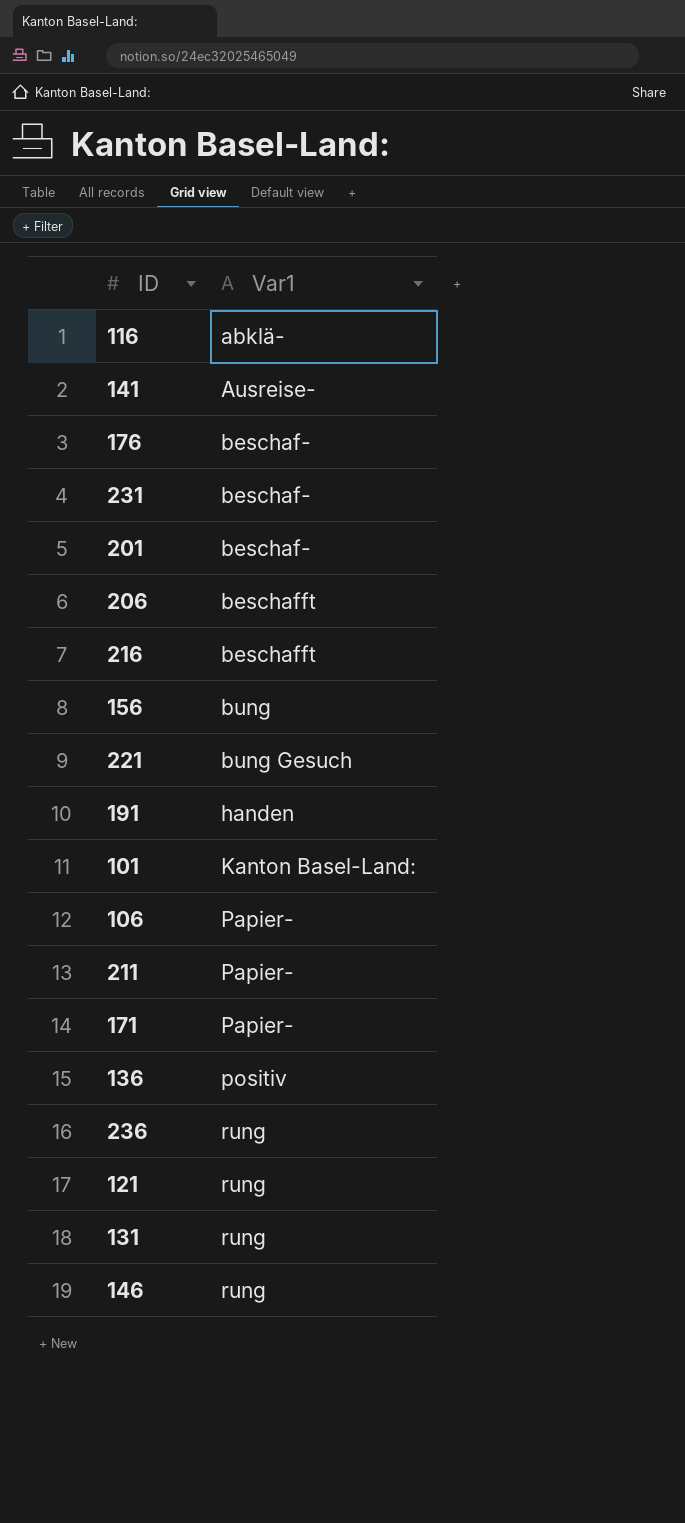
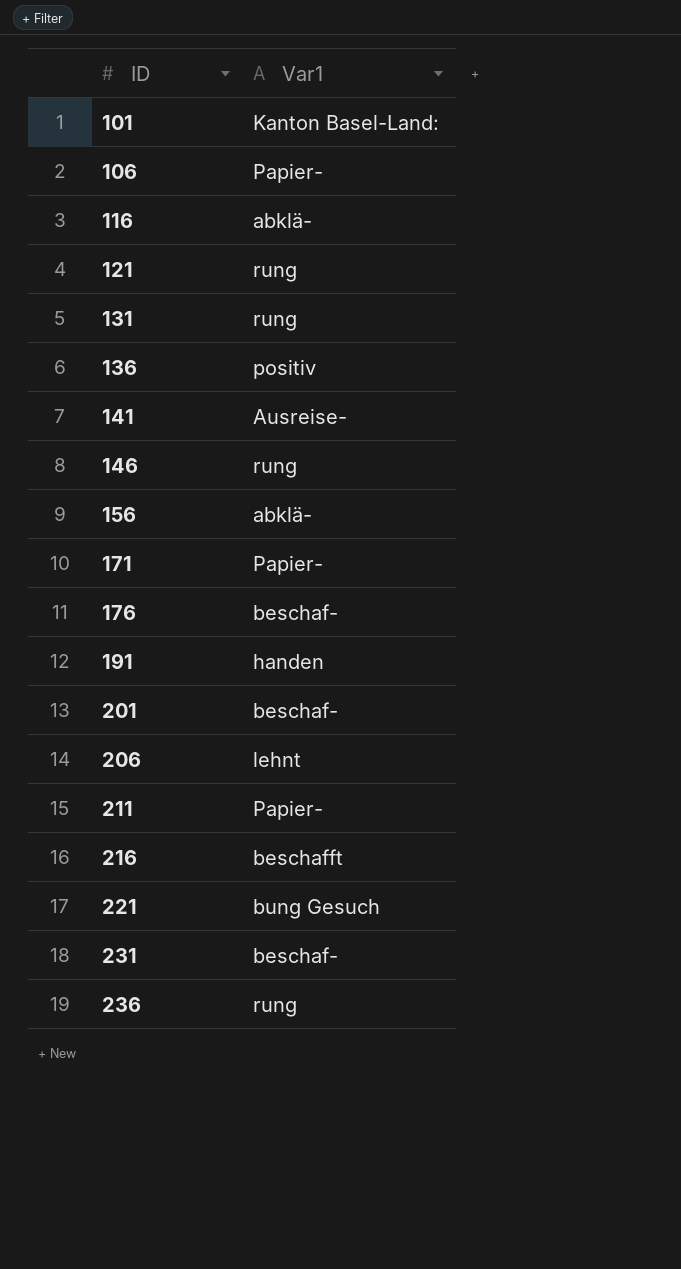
row order: Var1 ascending -> ID ascending
156 | Var1: bung -> abklä-
206 | Var1: beschafft -> lehnt

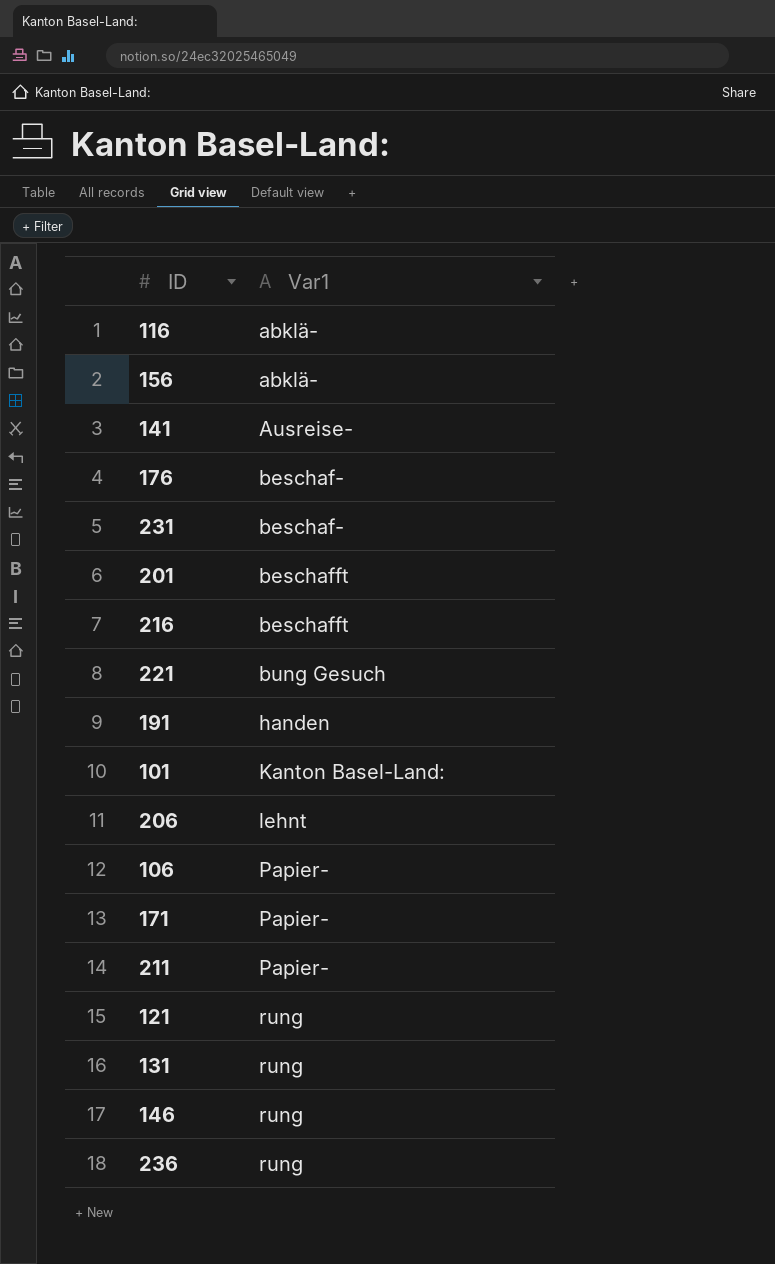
row order: ID ascending -> Var1 ascending
row 136: positiv -> none
201 | Var1: beschaf- -> beschafft

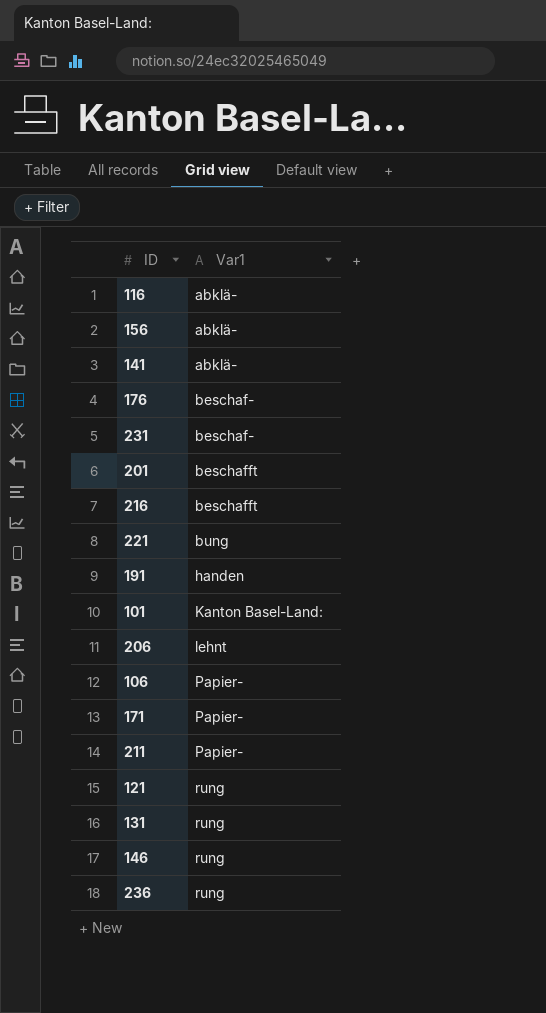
141 | Var1: Ausreise- -> abklä-
221 | Var1: bung Gesuch -> bung

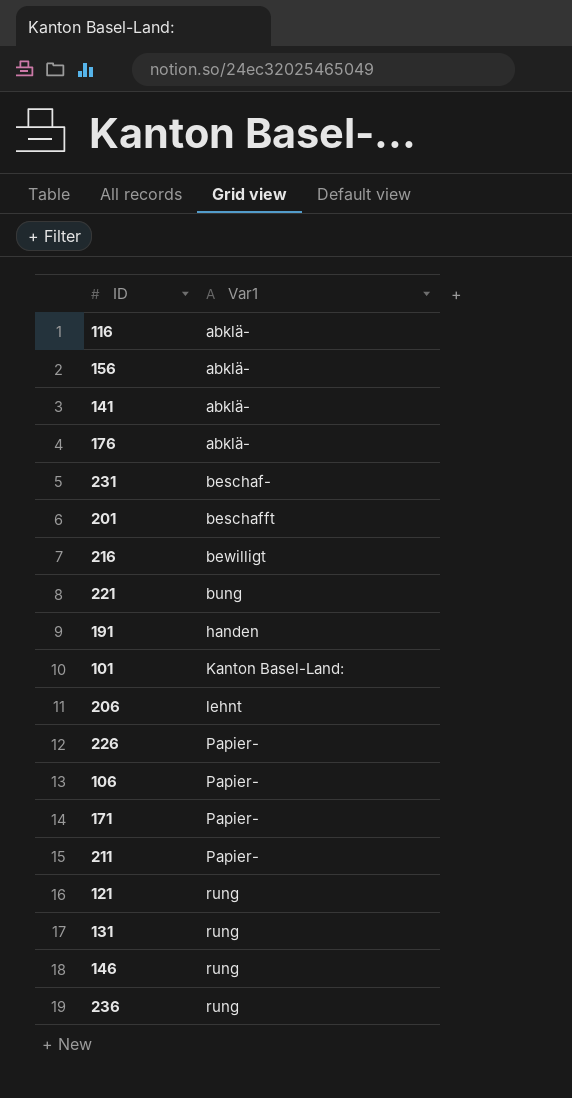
176 | Var1: beschaf- -> abklä-
216 | Var1: beschafft -> bewilligt
row 226: none -> Papier-

